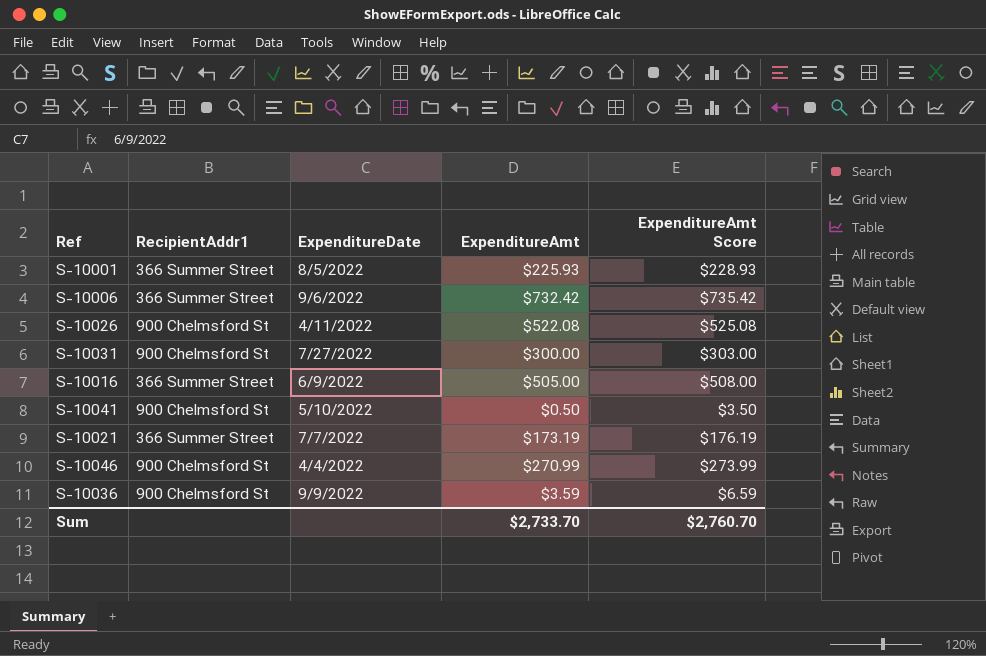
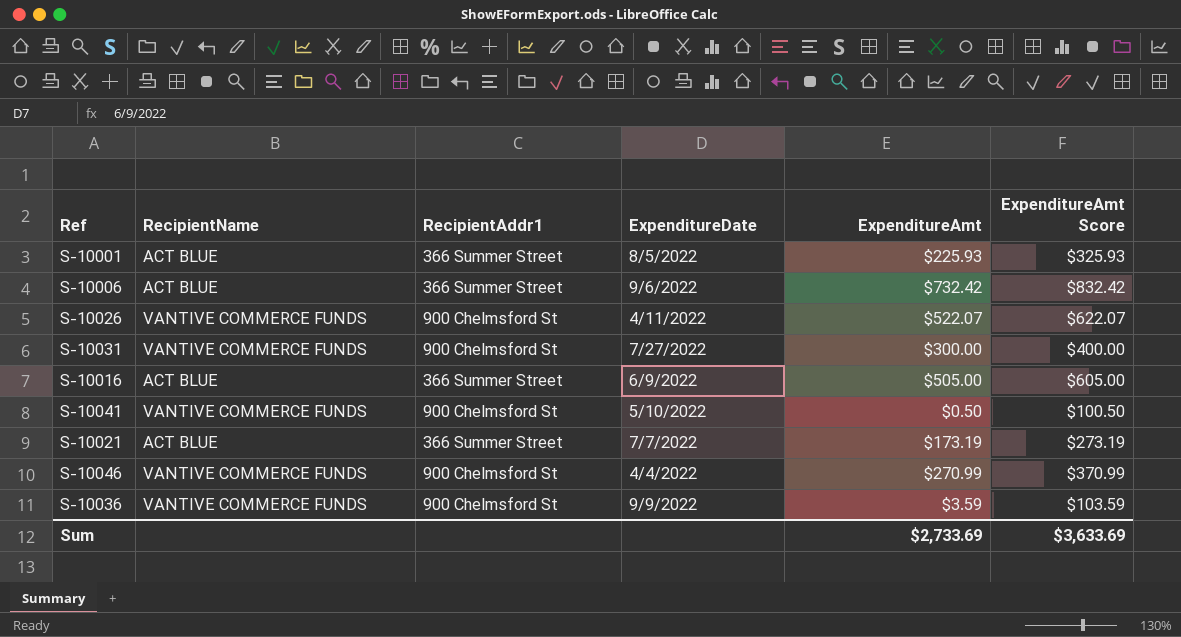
column RecipientName | position: none -> 2
column ExpenditureAmt Score | formula: [ExpenditureAmt] + 3 -> [ExpenditureAmt] + 100
S-10026 | ExpenditureAmt: $522.08 -> $522.07
Sum | ExpenditureAmt: $2,733.70 -> $2,733.69
Sum | ExpenditureAmt Score: $2,760.70 -> $3,633.69

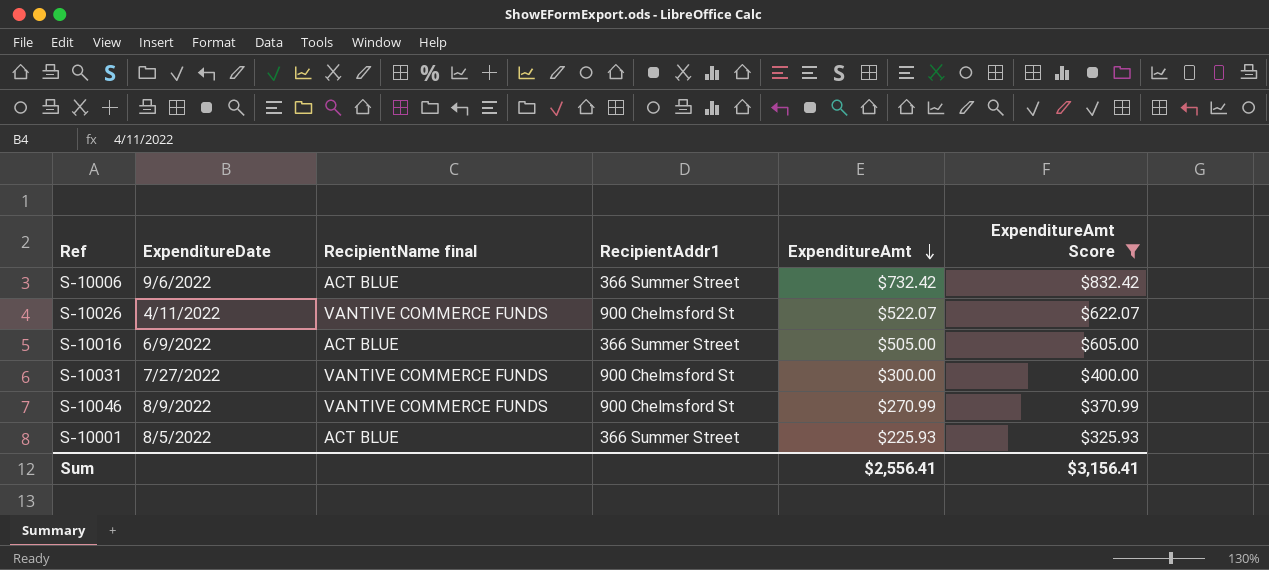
filter: none -> ExpenditureAmt Score >= $325.93
row order: none -> ExpenditureAmt descending
column ExpenditureDate | position: 4 -> 2
column name: RecipientName -> RecipientName final
S-10046 | ExpenditureDate: 4/4/2022 -> 8/9/2022
Sum | ExpenditureAmt: $2,733.69 -> $2,556.41
Sum | ExpenditureAmt Score: $3,633.69 -> $3,156.41

